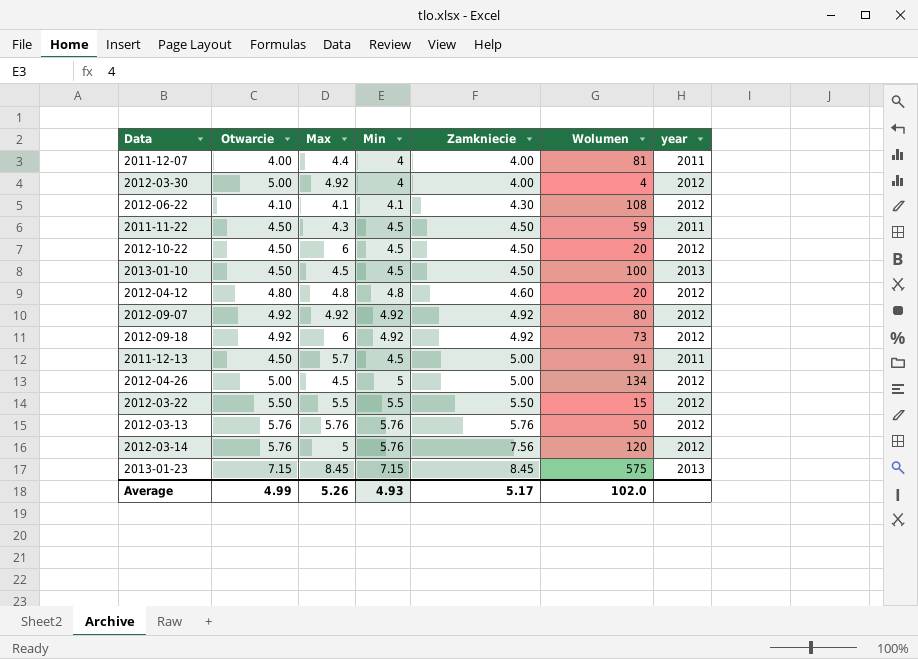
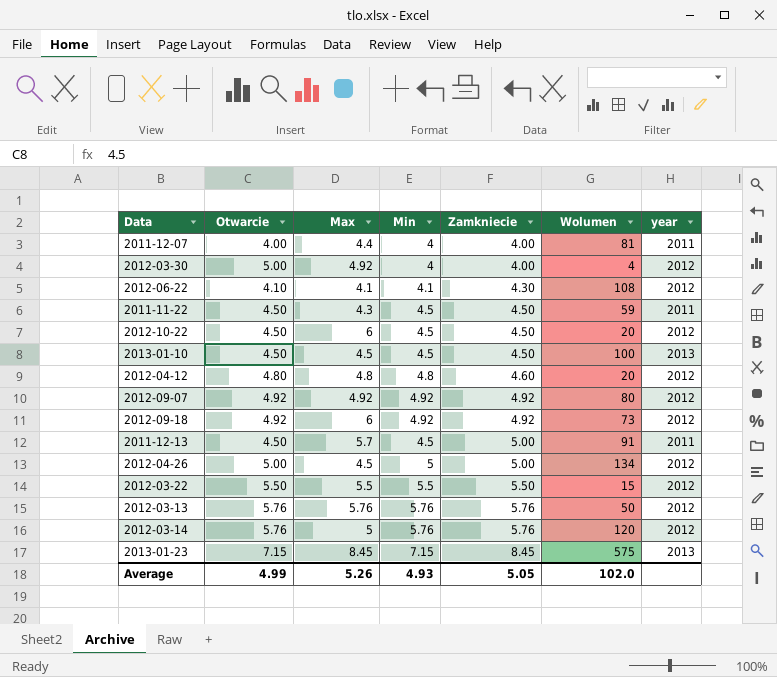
2012-03-14 | Zamkniecie: 7.56 -> 5.76
Average | Zamkniecie: 5.17 -> 5.05

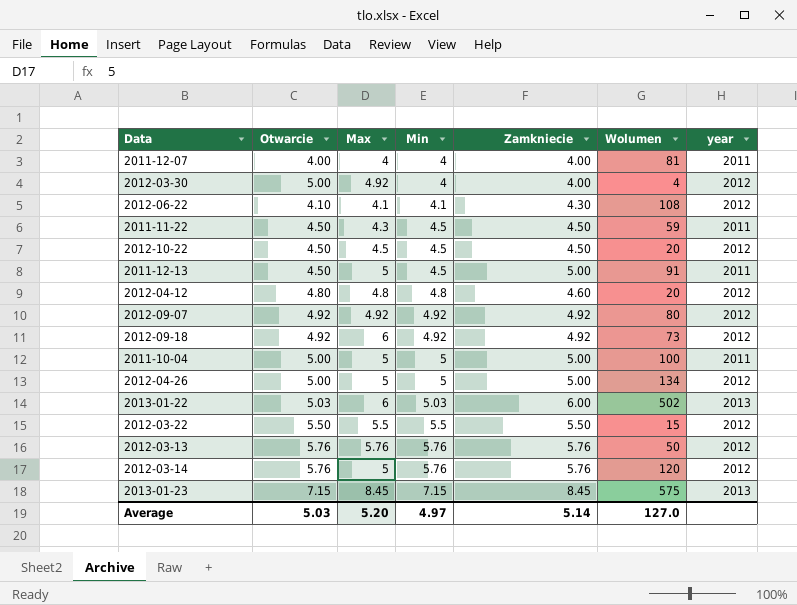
row order: Zamkniecie ascending -> Min ascending
row 2013-01-10: 4.50 | 4.5 | 4.5 | 4.50 | 100 | 2013 -> none
2011-12-07 | Max: 4.4 -> 4
2012-10-22 | Max: 6 -> 4.5
2011-12-13 | Max: 5.7 -> 5
row 2011-10-04: none -> 5.00 | 5 | 5 | 5.00 | 100 | 2011
2012-04-26 | Max: 4.5 -> 5
row 2013-01-22: none -> 5.03 | 6 | 5.03 | 6.00 | 502 | 2013
Average | Otwarcie: 4.99 -> 5.03
Average | Max: 5.26 -> 5.20
Average | Min: 4.93 -> 4.97
Average | Zamkniecie: 5.05 -> 5.14
Average | Wolumen: 102.0 -> 127.0

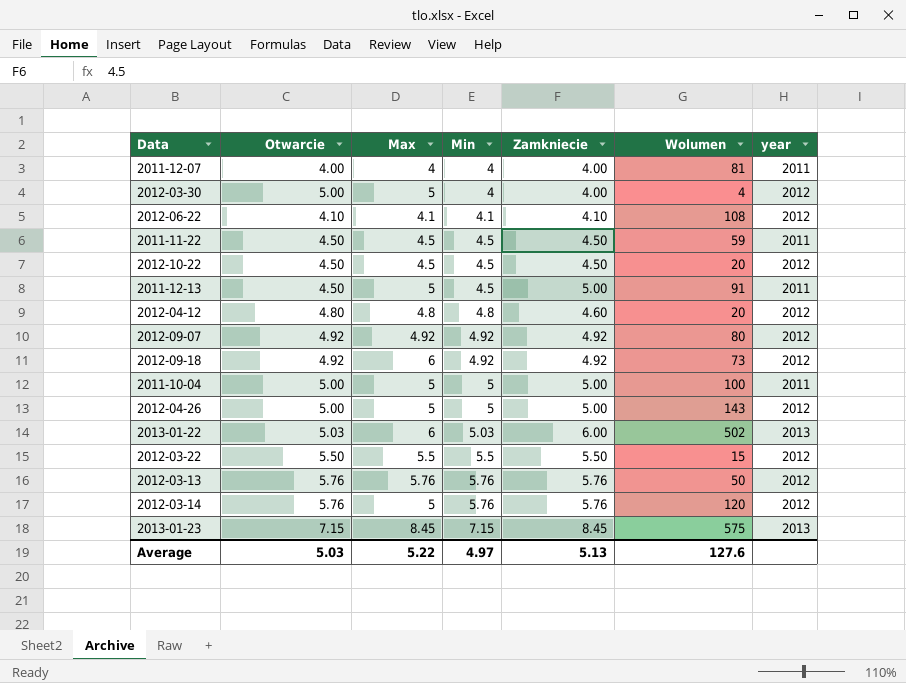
2012-03-30 | Max: 4.92 -> 5
2012-06-22 | Zamkniecie: 4.30 -> 4.10
2011-11-22 | Max: 4.3 -> 4.5
2012-04-26 | Wolumen: 134 -> 143
Average | Max: 5.20 -> 5.22
Average | Zamkniecie: 5.14 -> 5.13
Average | Wolumen: 127.0 -> 127.6

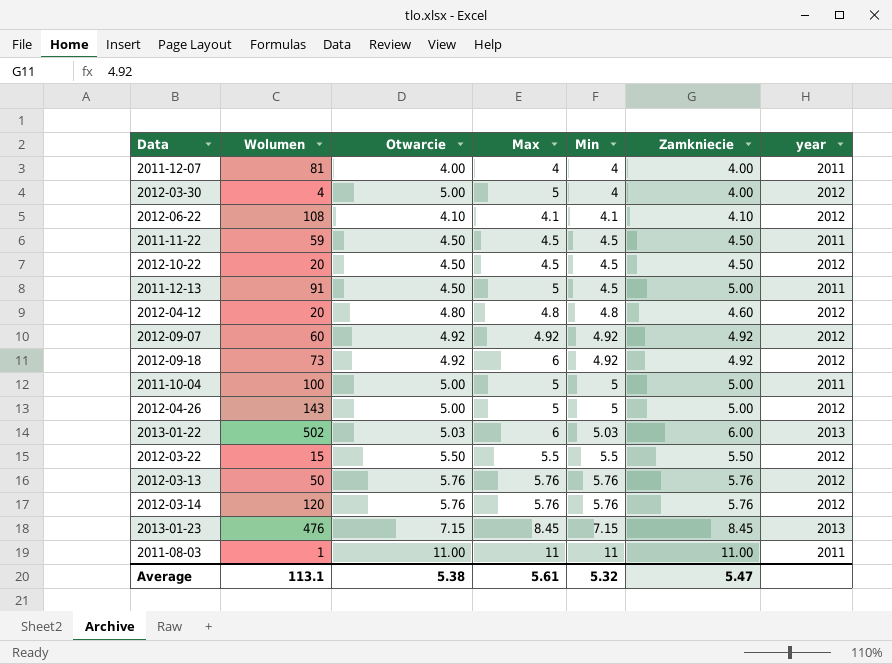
column Wolumen | position: 6 -> 2
2012-09-07 | Wolumen: 80 -> 60
2012-03-14 | Max: 5 -> 5.76
2013-01-23 | Wolumen: 575 -> 476
row 2011-08-03: none -> 1 | 11.00 | 11 | 11 | 11.00 | 2011
Average | Wolumen: 127.6 -> 113.1
Average | Otwarcie: 5.03 -> 5.38
Average | Max: 5.22 -> 5.61
Average | Min: 4.97 -> 5.32
Average | Zamkniecie: 5.13 -> 5.47

